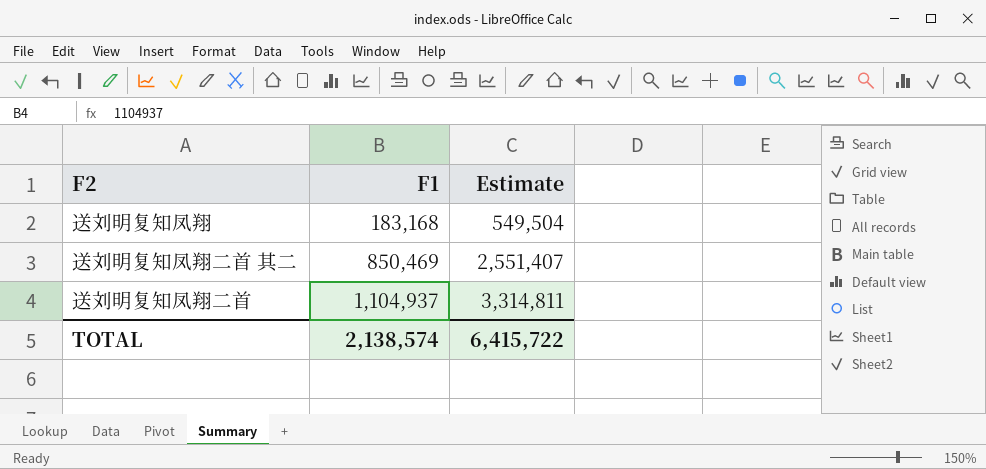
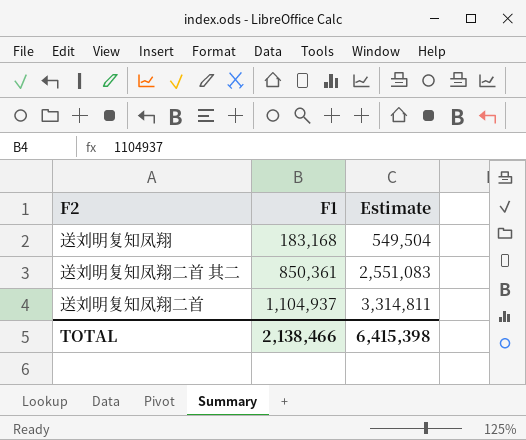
送刘明复知凤翔二首 其二 | F1: 850,469 -> 850,361
送刘明复知凤翔二首 其二 | Estimate: 2,551,407 -> 2,551,083
TOTAL | F1: 2,138,574 -> 2,138,466
TOTAL | Estimate: 6,415,722 -> 6,415,398

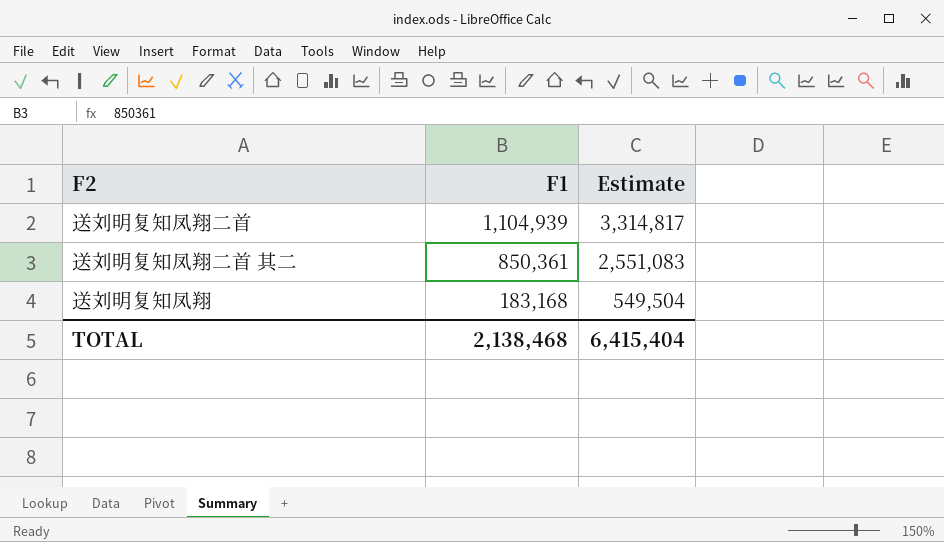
row order: F1 ascending -> F1 descending
送刘明复知凤翔二首 | F1: 1,104,937 -> 1,104,939
送刘明复知凤翔二首 | Estimate: 3,314,811 -> 3,314,817
TOTAL | F1: 2,138,466 -> 2,138,468
TOTAL | Estimate: 6,415,398 -> 6,415,404

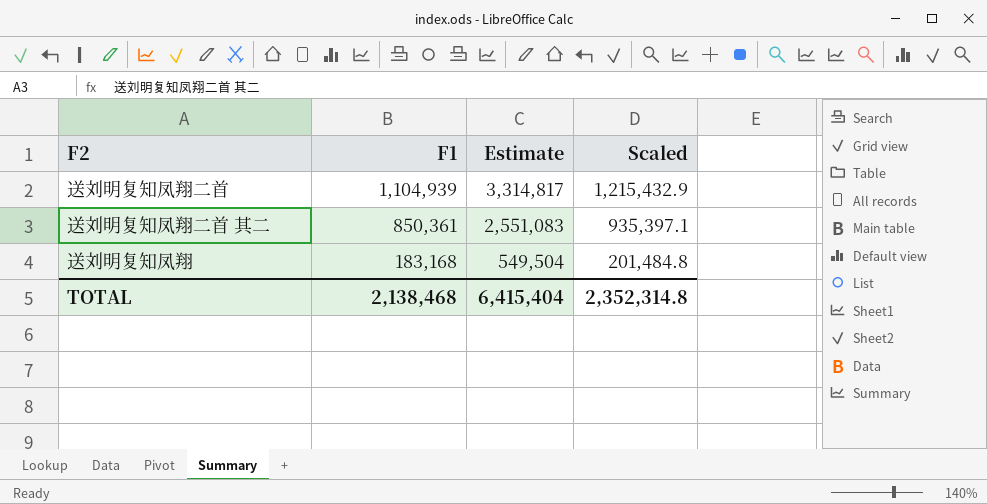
column Scaled | formula: none -> [F1] * 1.1

